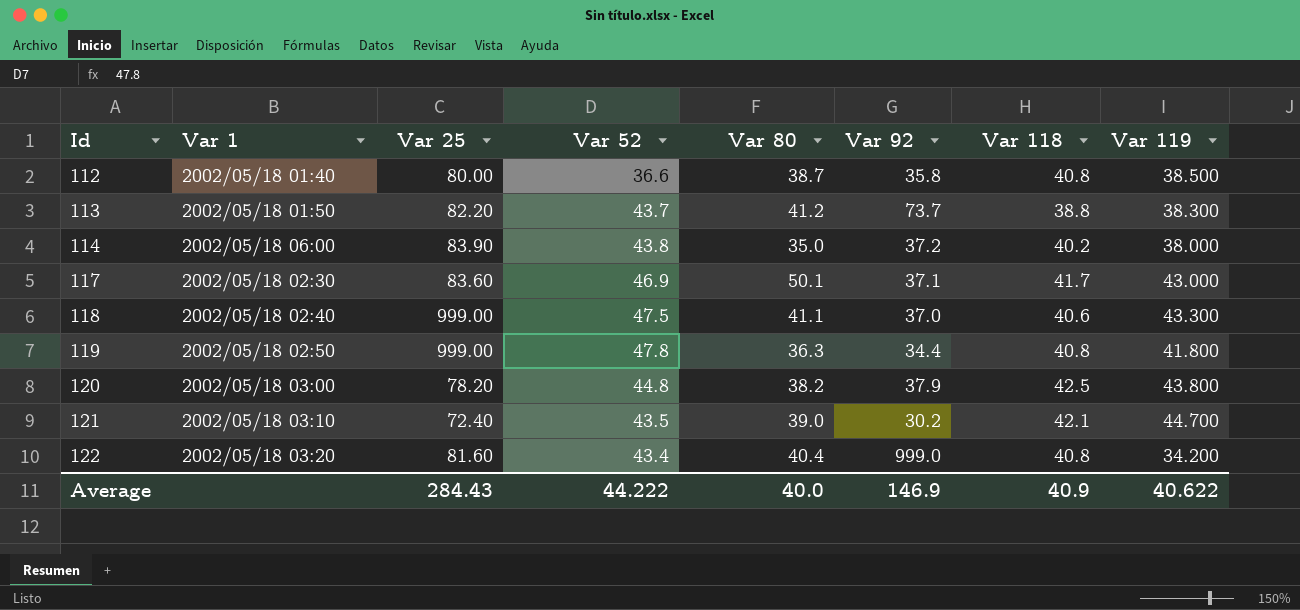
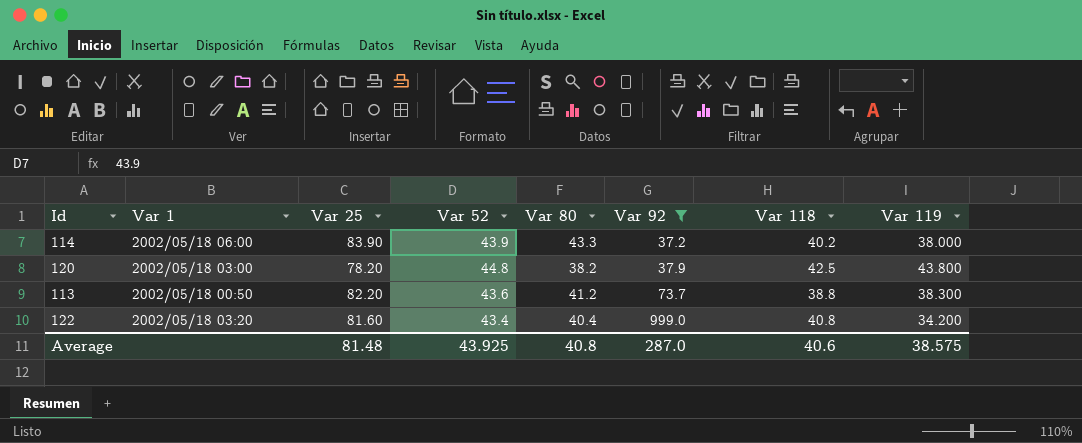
filter: none -> Var 92 >= 37.2
row order: Id ascending -> Var 92 ascending
114 | Var 52: 43.8 -> 43.9
114 | Var 80: 35.0 -> 43.3
113 | Var 1: 2002/05/18 01:50 -> 2002/05/18 00:50
113 | Var 52: 43.7 -> 43.6
Average | Var 25: 284.43 -> 81.48
Average | Var 52: 44.222 -> 43.925
Average | Var 80: 40.0 -> 40.8
Average | Var 92: 146.9 -> 287.0
Average | Var 118: 40.9 -> 40.6
Average | Var 119: 40.622 -> 38.575

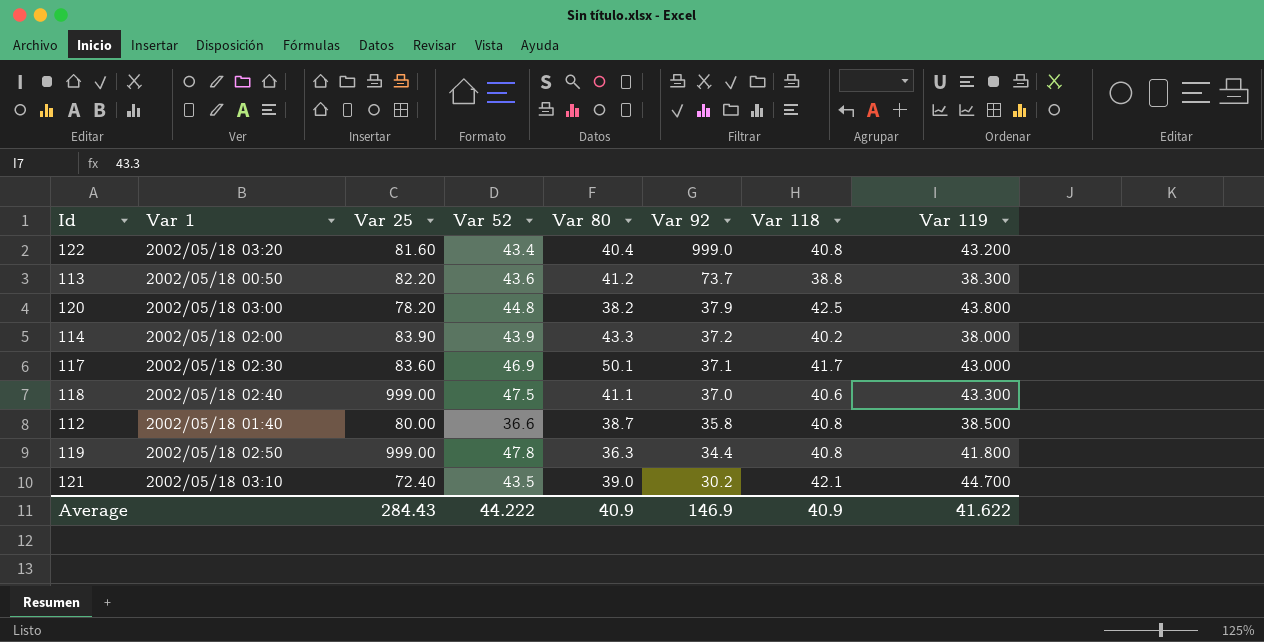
filter: Var 92 >= 37.2 -> none
row order: Var 92 ascending -> Var 92 descending
122 | Var 119: 34.200 -> 43.200
114 | Var 1: 2002/05/18 06:00 -> 2002/05/18 02:00
Average | Var 25: 81.48 -> 284.43
Average | Var 52: 43.925 -> 44.222
Average | Var 80: 40.8 -> 40.9
Average | Var 92: 287.0 -> 146.9
Average | Var 118: 40.6 -> 40.9
Average | Var 119: 38.575 -> 41.622

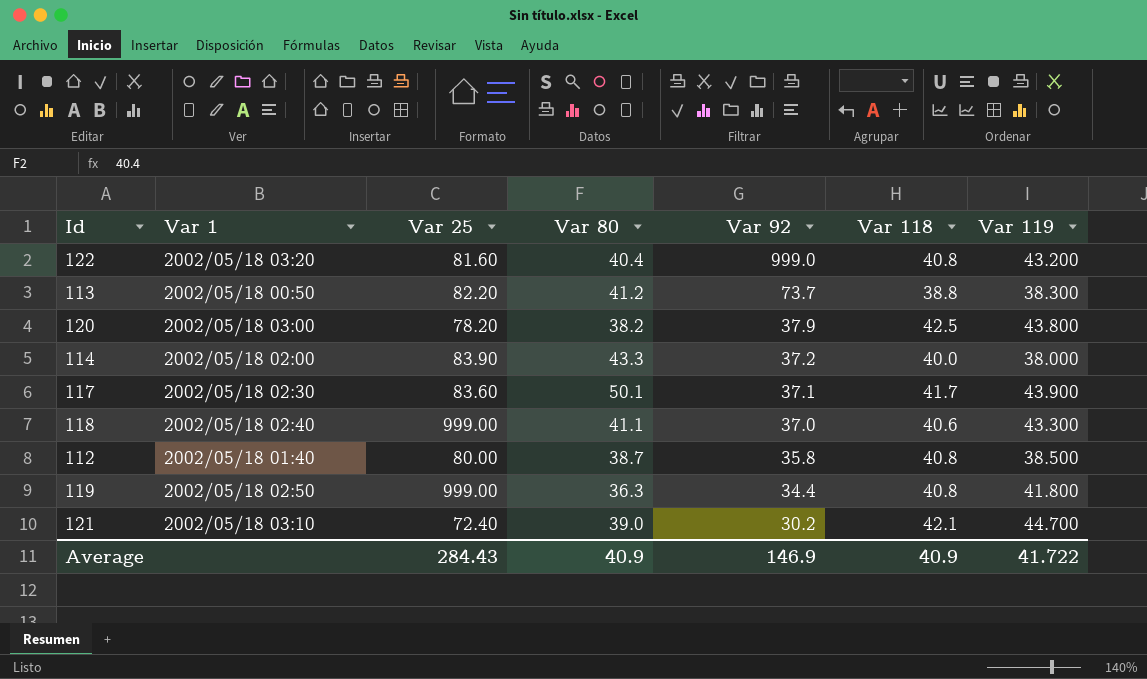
column Var 52 | position: 4 -> none
114 | Var 118: 40.2 -> 40.0
117 | Var 119: 43.000 -> 43.900
Average | Var 119: 41.622 -> 41.722

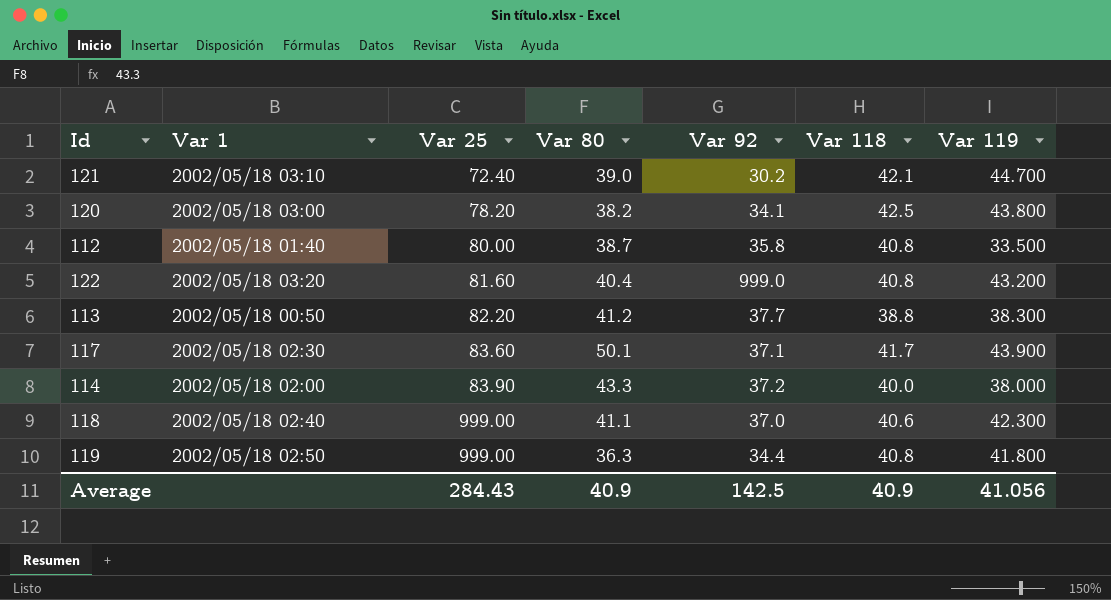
row order: Var 92 descending -> Var 25 ascending
120 | Var 92: 37.9 -> 34.1
112 | Var 119: 38.500 -> 33.500
113 | Var 92: 73.7 -> 37.7
118 | Var 119: 43.300 -> 42.300
Average | Var 92: 146.9 -> 142.5
Average | Var 119: 41.722 -> 41.056

